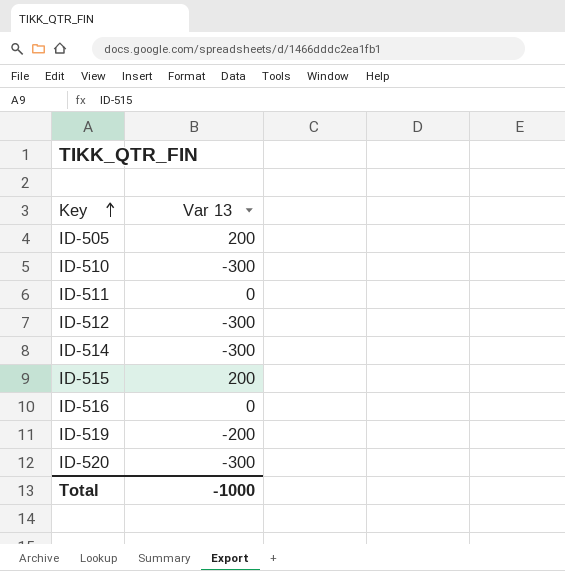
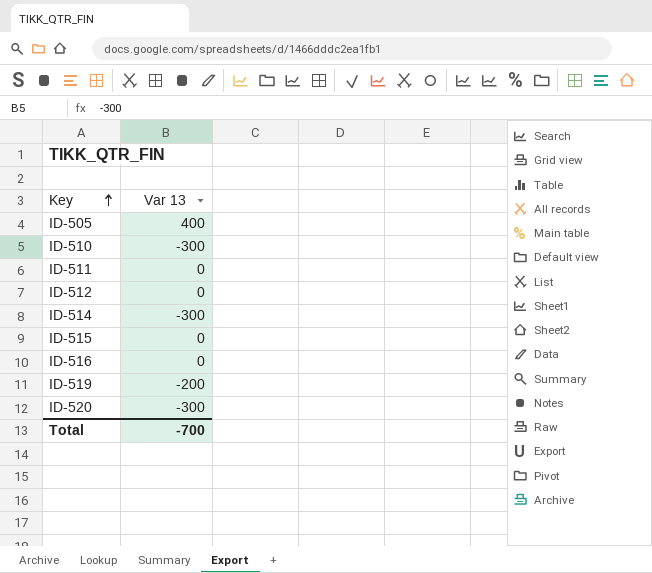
ID-505 | Var 13: 200 -> 400
ID-512 | Var 13: -300 -> 0
ID-515 | Var 13: 200 -> 0
Total | Var 13: -1000 -> -700

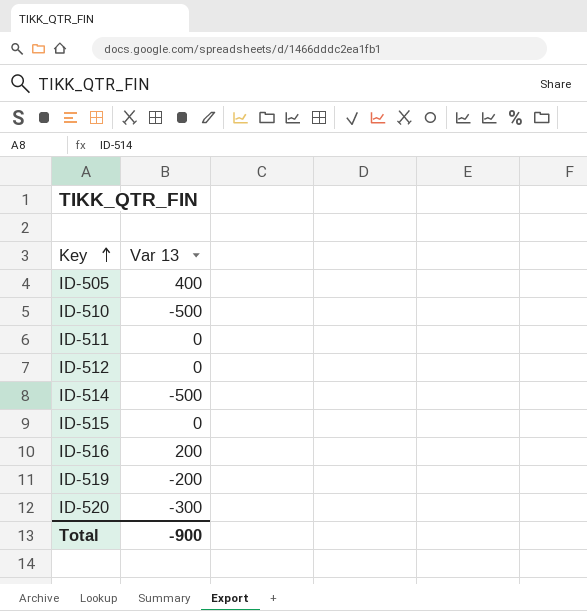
ID-510 | Var 13: -300 -> -500
ID-514 | Var 13: -300 -> -500
ID-516 | Var 13: 0 -> 200
Total | Var 13: -700 -> -900

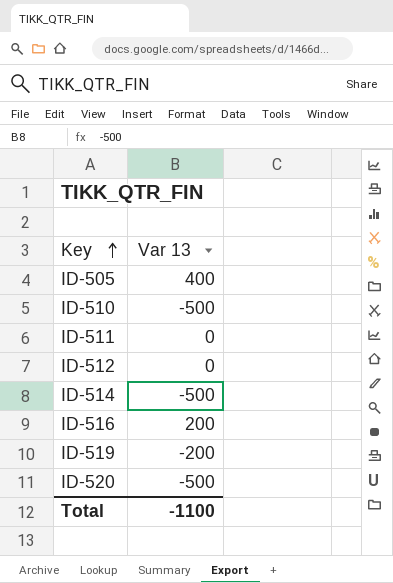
row ID-515: 0 -> none
ID-520 | Var 13: -300 -> -500
Total | Var 13: -900 -> -1100

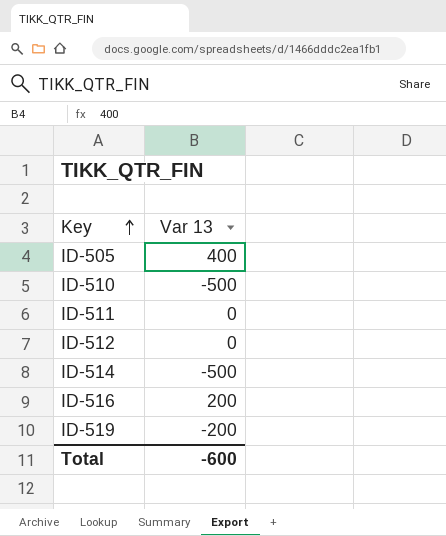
row ID-520: -500 -> none
Total | Var 13: -1100 -> -600

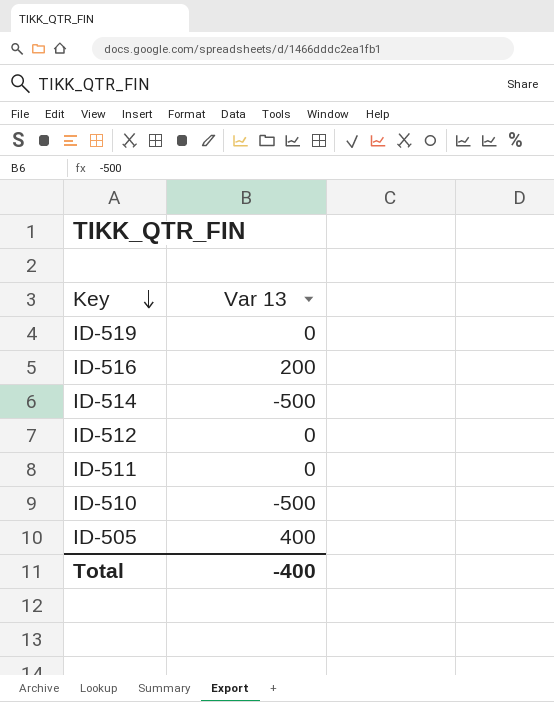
row order: Key ascending -> Key descending
ID-519 | Var 13: -200 -> 0
Total | Var 13: -600 -> -400

